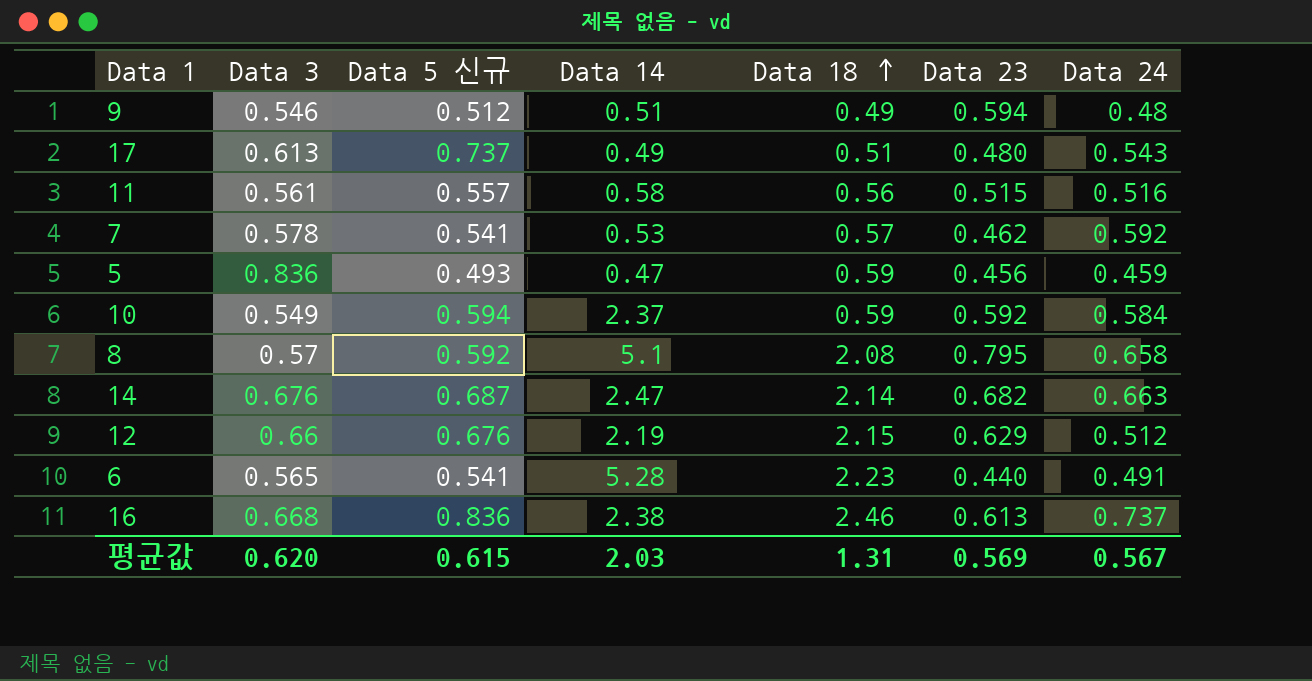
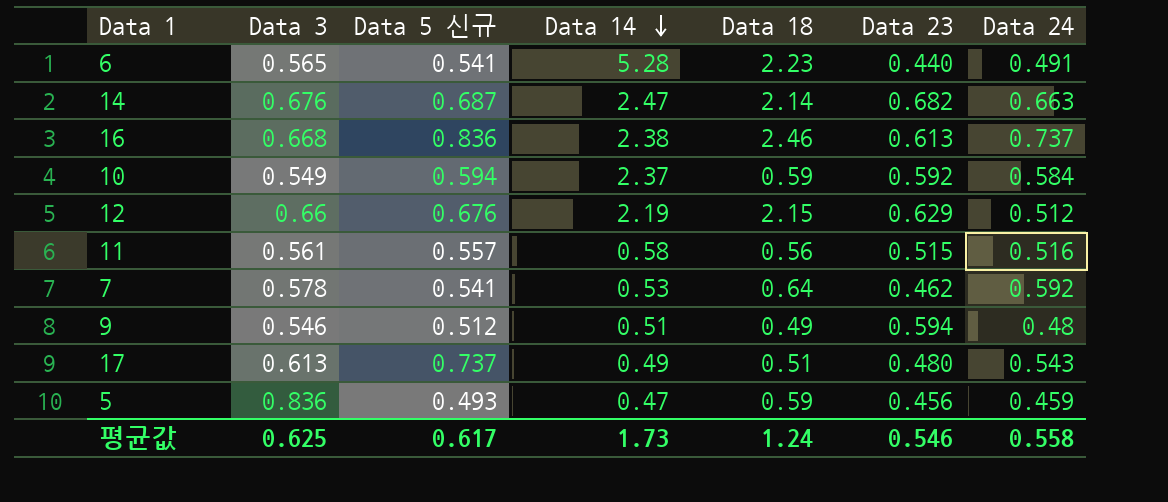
row order: Data 18 ascending -> Data 14 descending
row 8: 0.57 | 0.592 | 5.1 | 2.08 | 0.795 | 0.658 -> none
7 | Data 18: 0.57 -> 0.64
평균값 | Data 3: 0.620 -> 0.625
평균값 | Data 5 신규: 0.615 -> 0.617
평균값 | Data 14: 2.03 -> 1.73
평균값 | Data 18: 1.31 -> 1.24
평균값 | Data 23: 0.569 -> 0.546
평균값 | Data 24: 0.567 -> 0.558

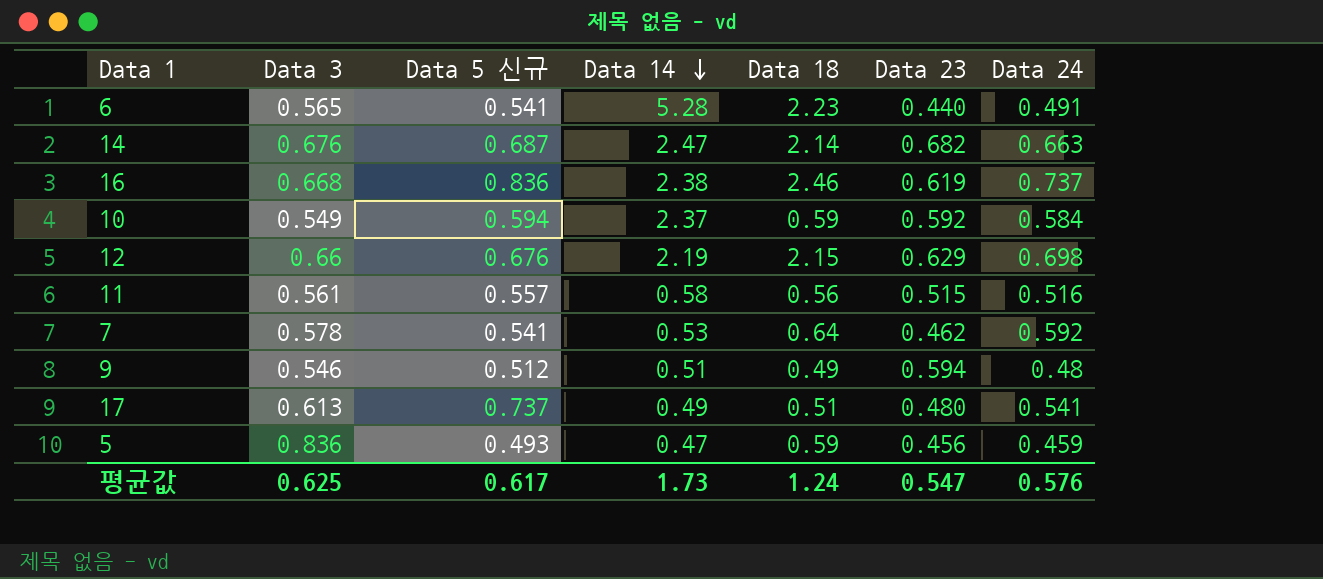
16 | Data 23: 0.613 -> 0.619
12 | Data 24: 0.512 -> 0.698
17 | Data 24: 0.543 -> 0.541
평균값 | Data 23: 0.546 -> 0.547
평균값 | Data 24: 0.558 -> 0.576

